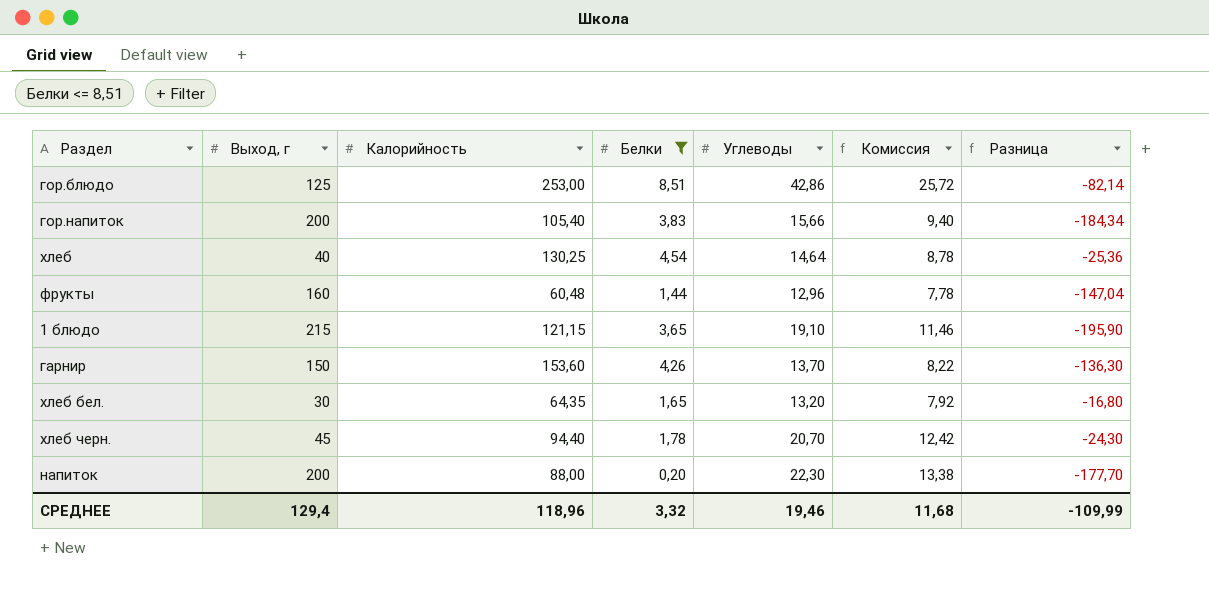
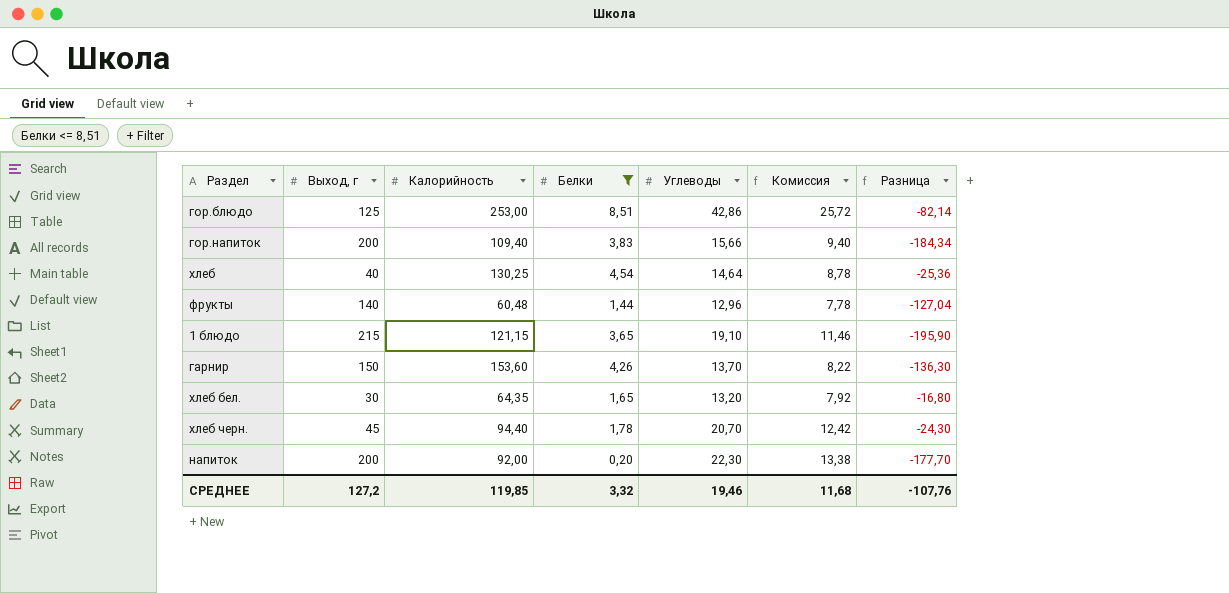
гор.напиток | Калорийность: 105,40 -> 109,40
фрукты | Выход, г: 160 -> 140
фрукты | Разница: -147,04 -> -127,04
напиток | Калорийность: 88,00 -> 92,00
СРЕДНЕЕ | Выход, г: 129,4 -> 127,2
СРЕДНЕЕ | Калорийность: 118,96 -> 119,85
СРЕДНЕЕ | Разница: -109,99 -> -107,76

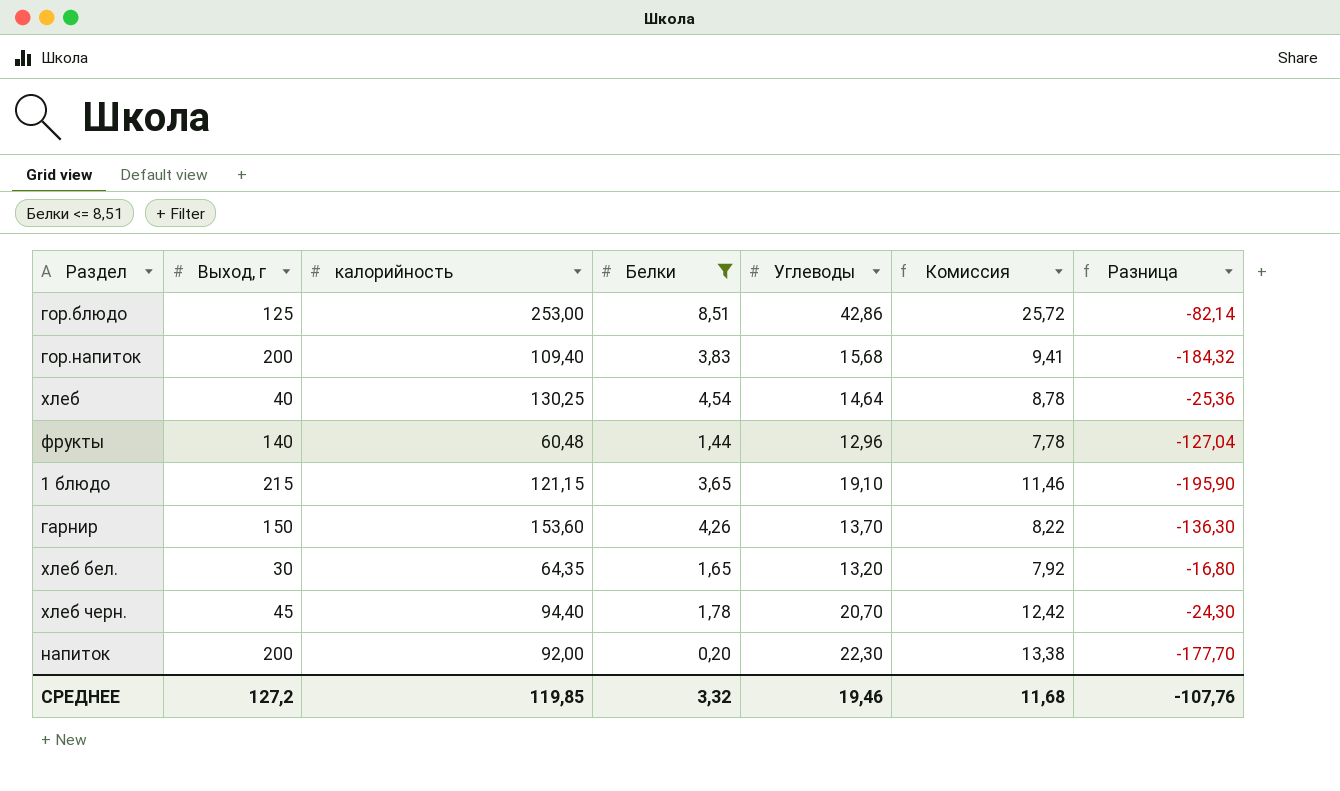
column name: Калорийность -> калорийность
гор.напиток | Углеводы: 15,66 -> 15,68
гор.напиток | Комиссия: 9,40 -> 9,41
гор.напиток | Разница: -184,34 -> -184,32

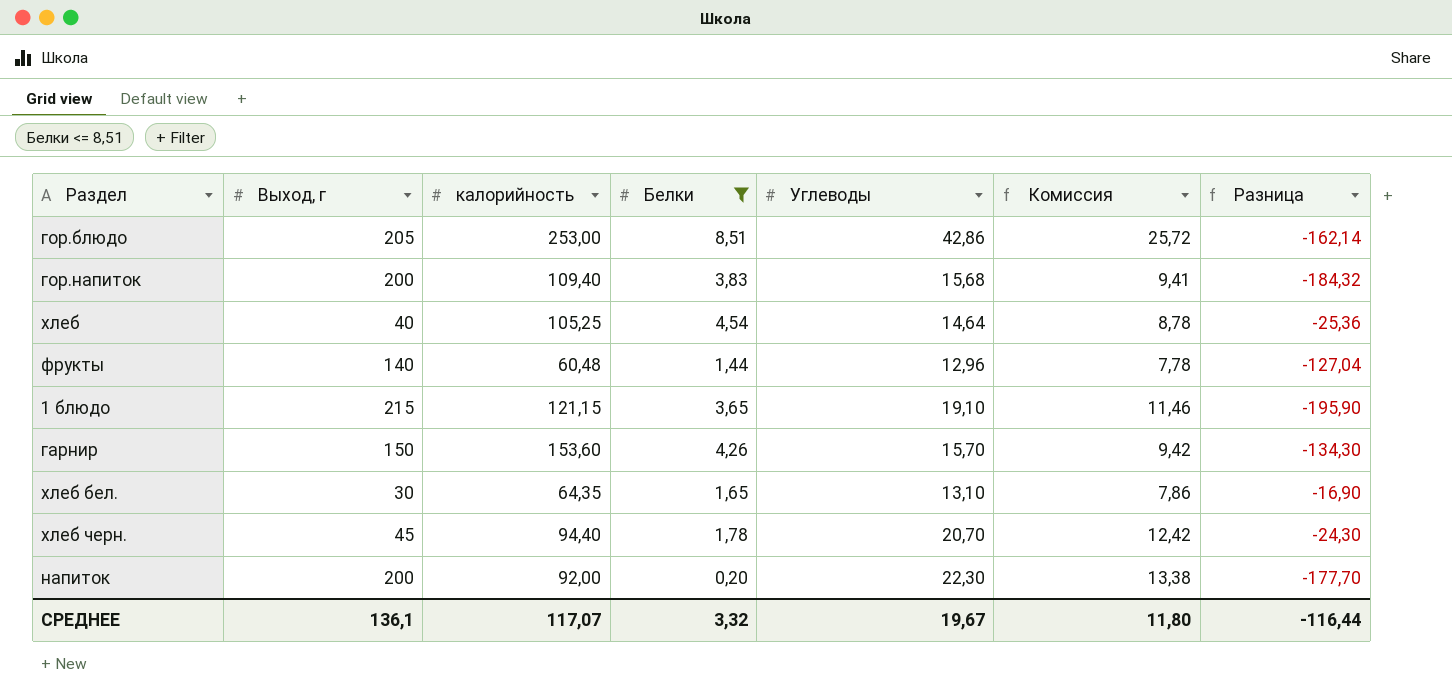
гор.блюдо | Выход, г: 125 -> 205
гор.блюдо | Разница: -82,14 -> -162,14
хлеб | калорийность: 130,25 -> 105,25
гарнир | Углеводы: 13,70 -> 15,70
гарнир | Комиссия: 8,22 -> 9,42
гарнир | Разница: -136,30 -> -134,30
хлеб бел. | Углеводы: 13,20 -> 13,10
хлеб бел. | Комиссия: 7,92 -> 7,86
хлеб бел. | Разница: -16,80 -> -16,90
СРЕДНЕЕ | Выход, г: 127,2 -> 136,1
СРЕДНЕЕ | калорийность: 119,85 -> 117,07
СРЕДНЕЕ | Углеводы: 19,46 -> 19,67
СРЕДНЕЕ | Комиссия: 11,68 -> 11,80
СРЕДНЕЕ | Разница: -107,76 -> -116,44

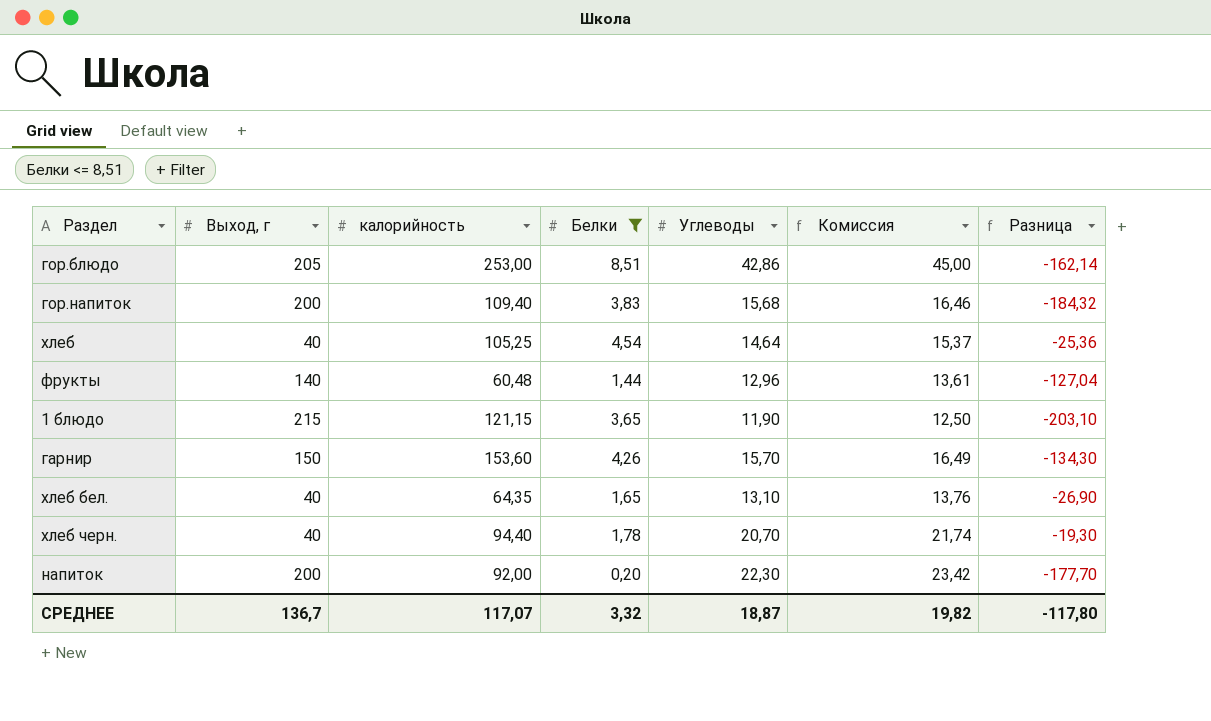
column Комиссия | formula: [Углеводы] * 0,6 -> [Углеводы] * 1,05
1 блюдо | Углеводы: 19,10 -> 11,90
1 блюдо | Разница: -195,90 -> -203,10
хлеб бел. | Выход, г: 30 -> 40
хлеб бел. | Разница: -16,90 -> -26,90
хлеб черн. | Выход, г: 45 -> 40
хлеб черн. | Разница: -24,30 -> -19,30
СРЕДНЕЕ | Выход, г: 136,1 -> 136,7
СРЕДНЕЕ | Углеводы: 19,67 -> 18,87
СРЕДНЕЕ | Комиссия: 11,80 -> 19,82
СРЕДНЕЕ | Разница: -116,44 -> -117,80

